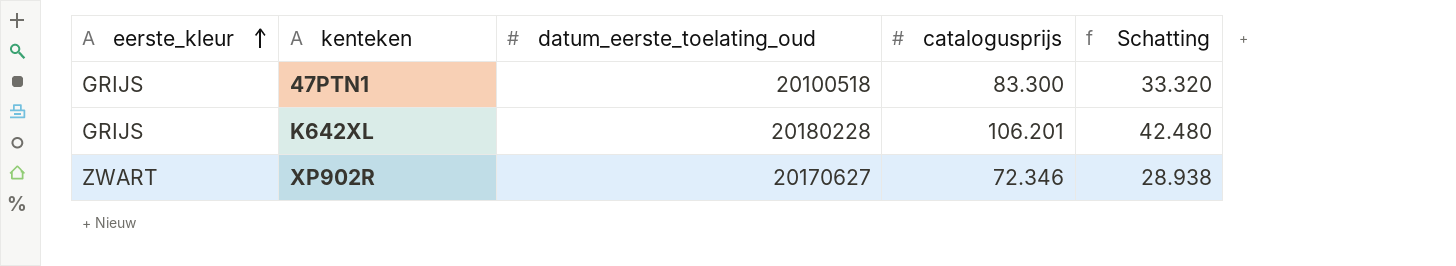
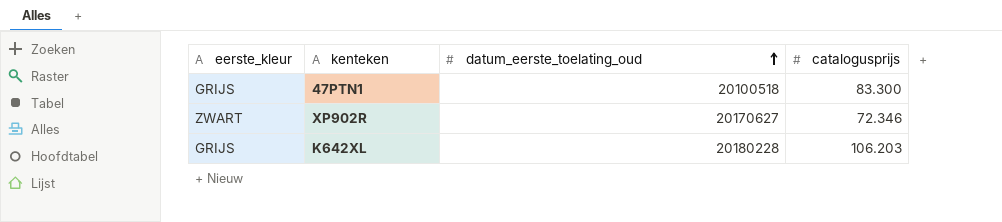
row order: eerste_kleur ascending -> datum_eerste_toelating_oud ascending
column Schatting | formula: [catalogusprijs] * 0,4 -> none
K642XL | catalogusprijs: 106.201 -> 106.203

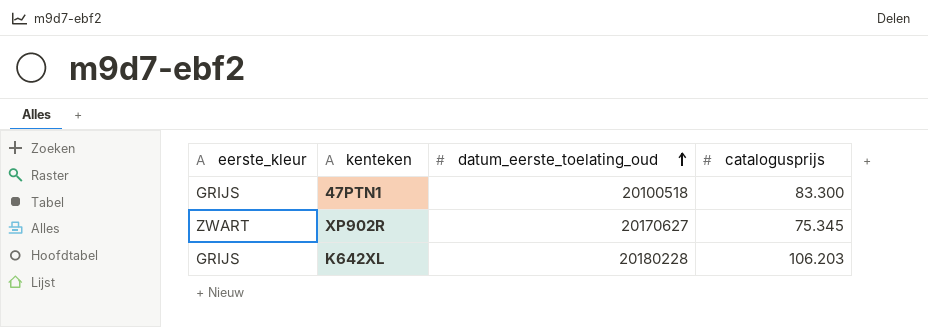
XP902R | catalogusprijs: 72.346 -> 75.345

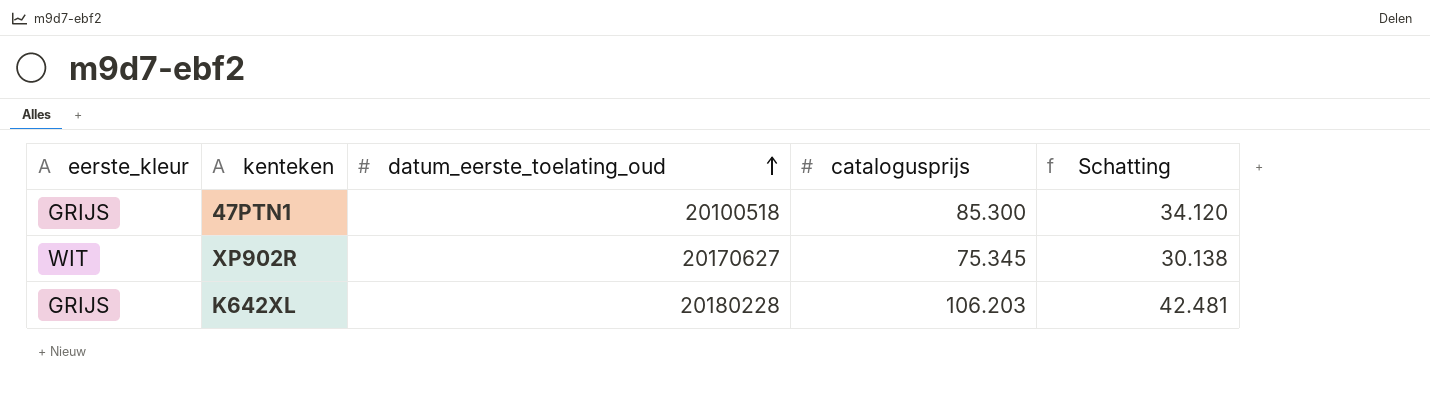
column Schatting | formula: none -> [catalogusprijs] * 0,4
47PTN1 | catalogusprijs: 83.300 -> 85.300
XP902R | eerste_kleur: ZWART -> WIT

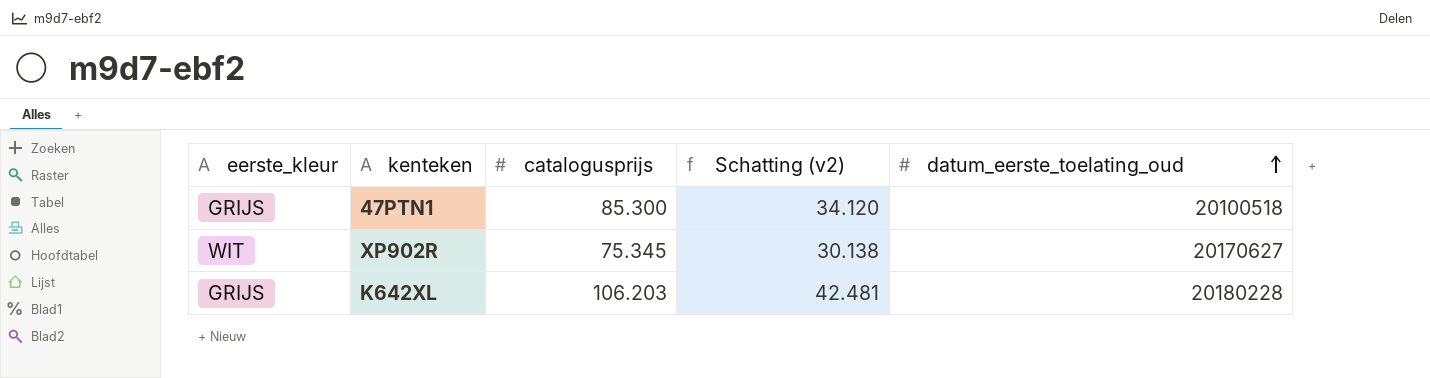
column name: Schatting -> Schatting (v2)
column datum_eerste_toelating_oud | position: 3 -> 5

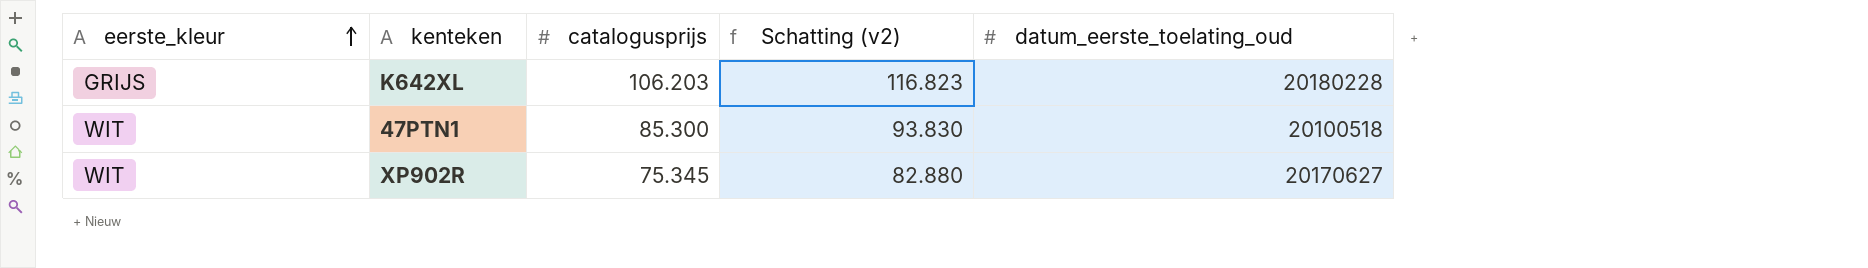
row order: datum_eerste_toelating_oud ascending -> eerste_kleur ascending
column Schatting (v2) | formula: [catalogusprijs] * 0,4 -> [catalogusprijs] * 1,1
47PTN1 | eerste_kleur: GRIJS -> WIT

